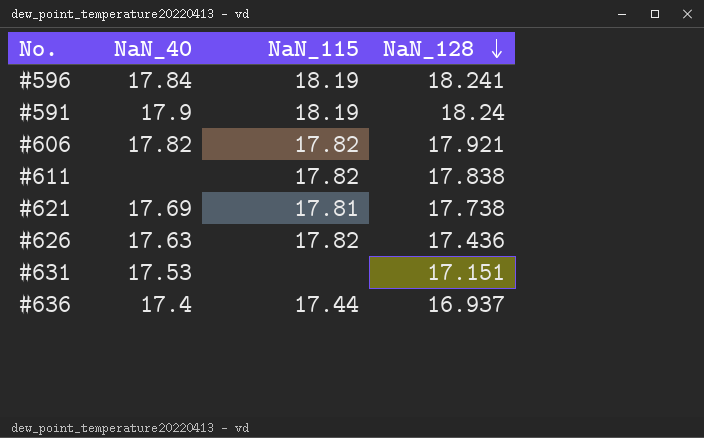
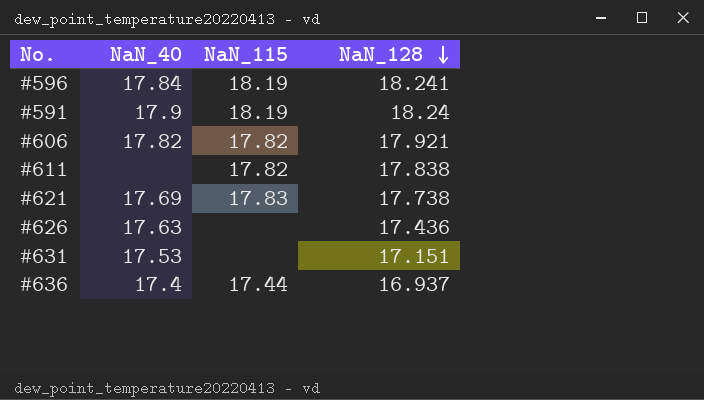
#621 | NaN_115: 17.81 -> 17.83
#626 | NaN_115: 17.82 -> none

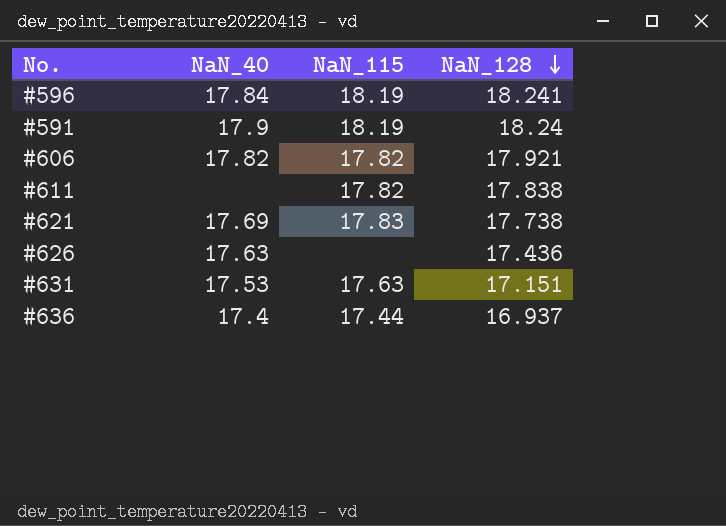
#631 | NaN_115: none -> 17.63

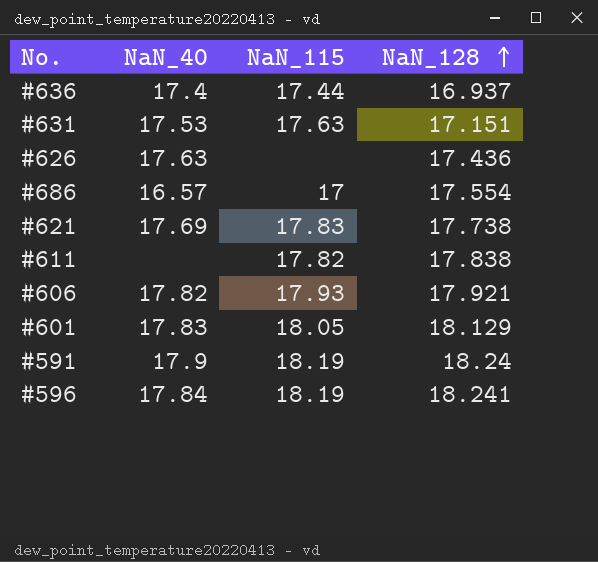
row order: NaN_128 descending -> NaN_128 ascending
row #686: none -> 16.57 | 17 | 17.554
#606 | NaN_115: 17.82 -> 17.93
row #601: none -> 17.83 | 18.05 | 18.129

